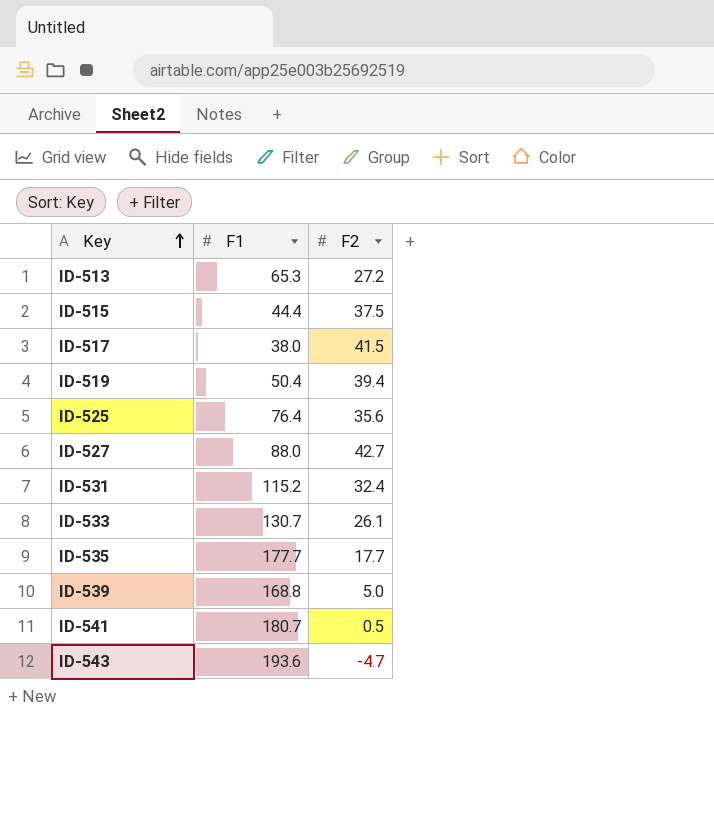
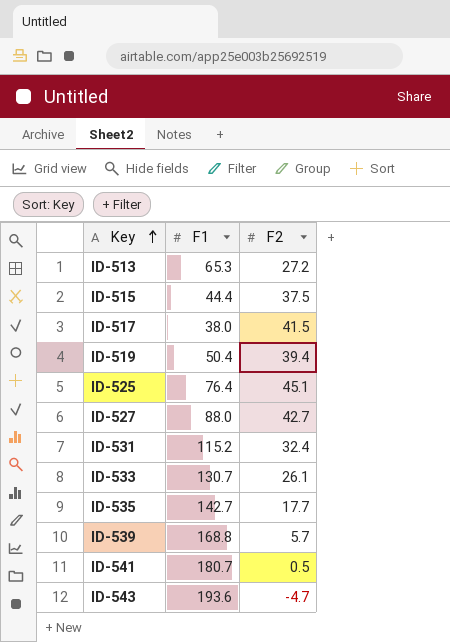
ID-525 | F2: 35.6 -> 45.1
ID-535 | F1: 177.7 -> 142.7
ID-539 | F2: 5.0 -> 5.7

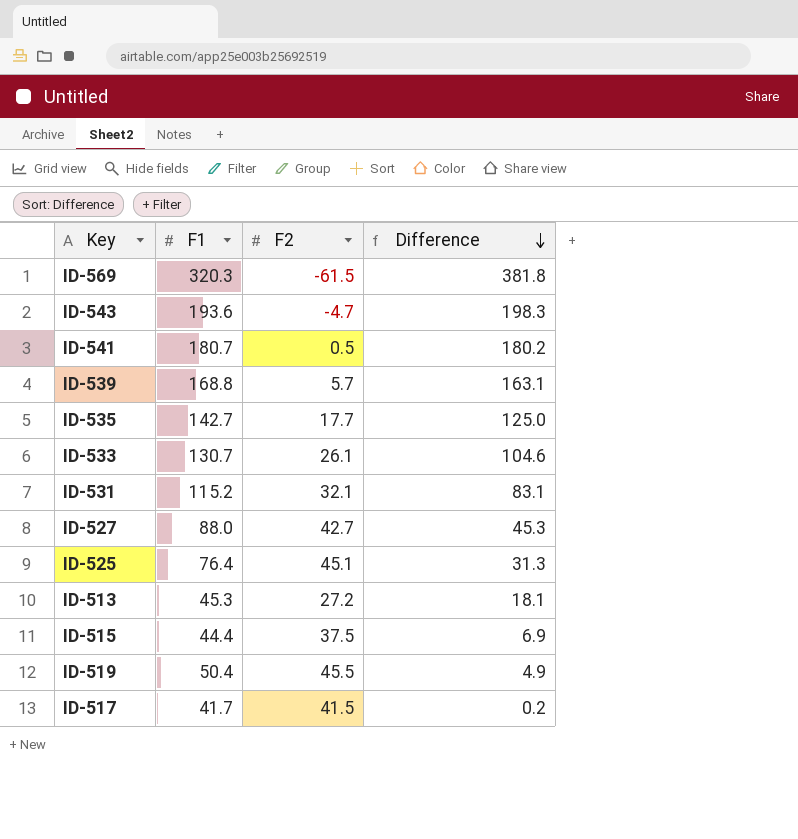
row order: Key ascending -> Difference descending
column Difference | formula: none -> [F1] - [F2]
row ID-569: none -> 320.3 | -61.5 | 381.8
ID-531 | F2: 32.4 -> 32.1
ID-513 | F1: 65.3 -> 45.3
ID-519 | F2: 39.4 -> 45.5
ID-517 | F1: 38.0 -> 41.7

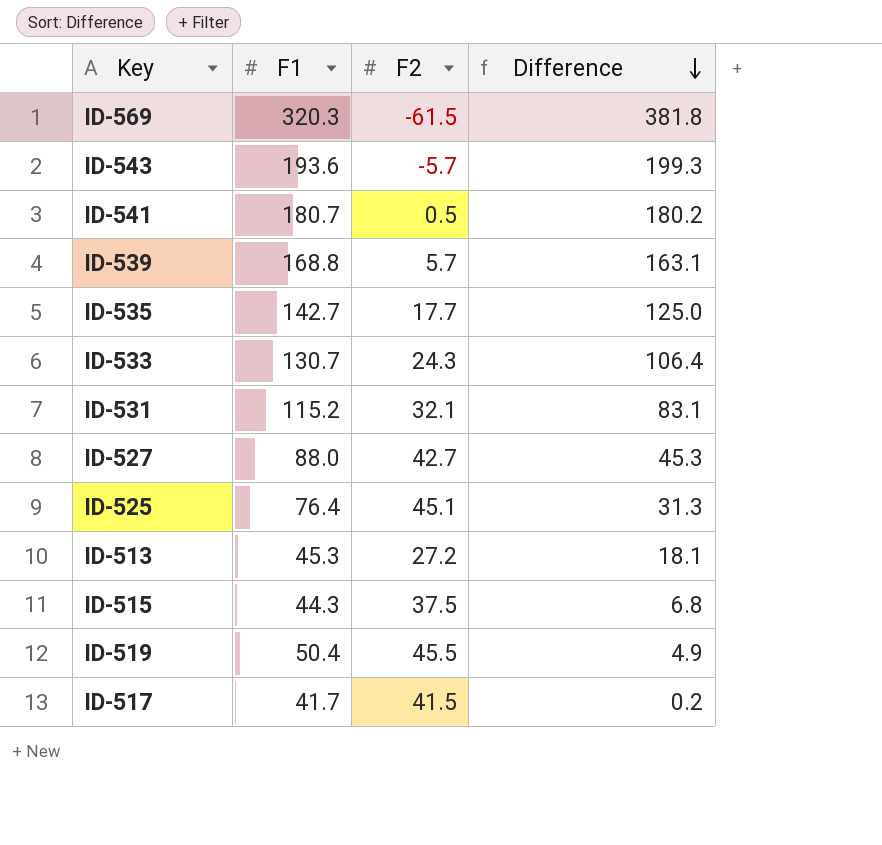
ID-543 | F2: -4.7 -> -5.7
ID-543 | Difference: 198.3 -> 199.3
ID-533 | F2: 26.1 -> 24.3
ID-533 | Difference: 104.6 -> 106.4
ID-515 | F1: 44.4 -> 44.3
ID-515 | Difference: 6.9 -> 6.8

